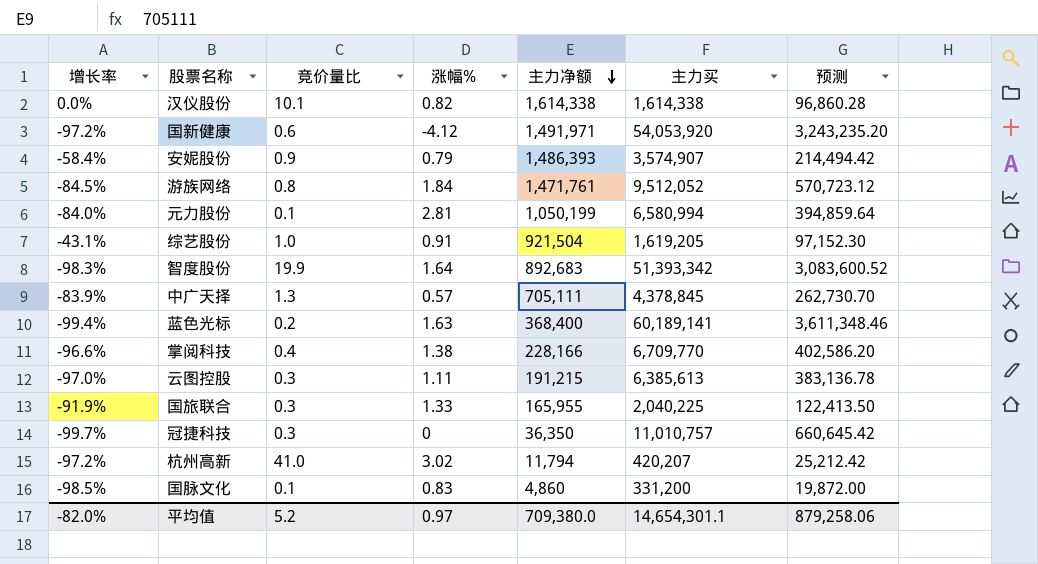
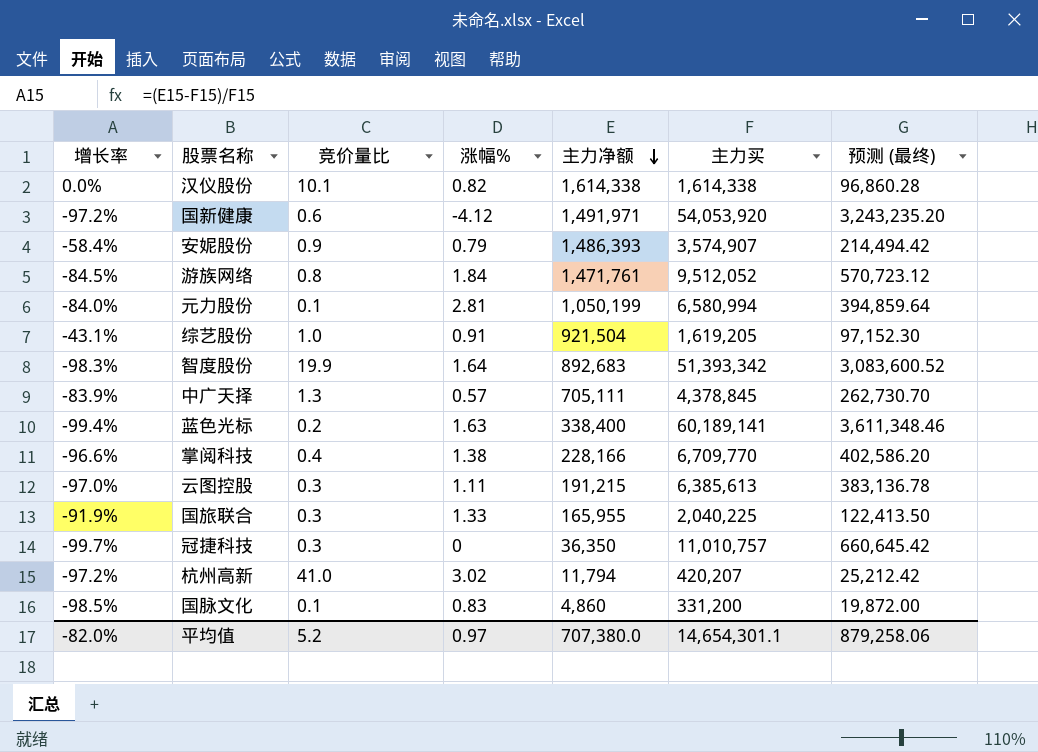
column name: 预测 -> 预测 (最终)
蓝色光标 | 主力净额: 368,400 -> 338,400
平均值 | 主力净额: 709,380.0 -> 707,380.0

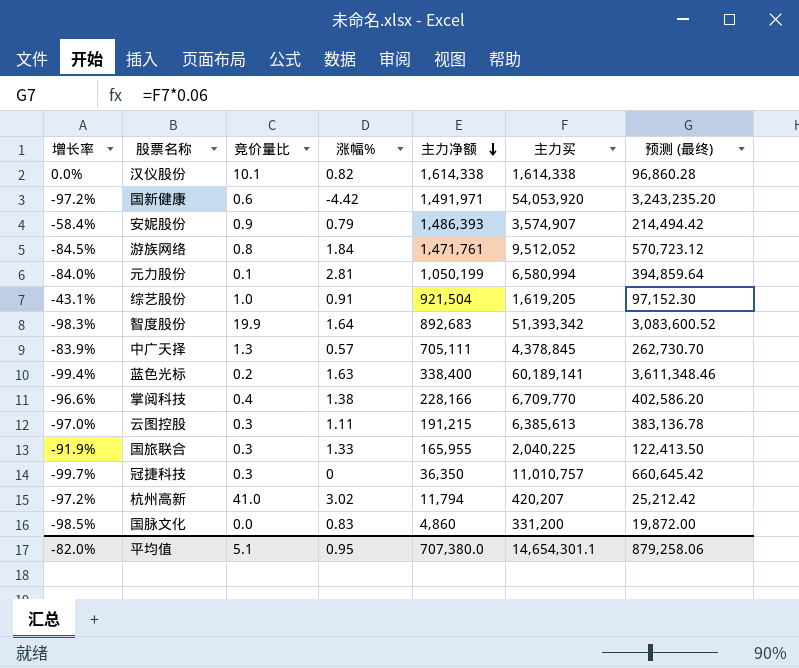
国新健康 | 涨幅%: -4.12 -> -4.42
国脉文化 | 竞价量比: 0.1 -> 0.0
平均值 | 竞价量比: 5.2 -> 5.1
平均值 | 涨幅%: 0.97 -> 0.95

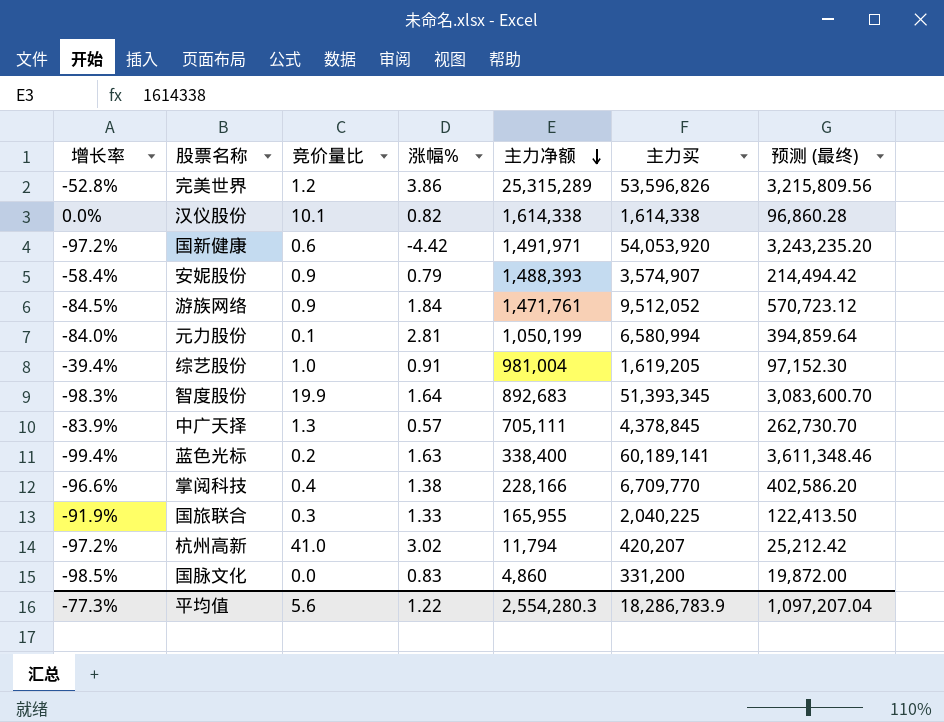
row 云图控股: -97.0% | 0.3 | 1.11 | 191,215 | 6,385,613 | 383,136.78 -> none
row 冠捷科技: -99.7% | 0.3 | 0 | 36,350 | 11,010,757 | 660,645.42 -> none
row 完美世界: none -> -52.8% | 1.2 | 3.86 | 25,315,289 | 53,596,826 | 3,215,809.56
安妮股份 | 主力净额: 1,486,393 -> 1,488,393
游族网络 | 竞价量比: 0.8 -> 0.9
综艺股份 | 增长率: -43.1% -> -39.4%
综艺股份 | 主力净额: 921,504 -> 981,004
智度股份 | 主力买: 51,393,342 -> 51,393,345
智度股份 | 预测 (最终): 3,083,600.52 -> 3,083,600.70
平均值 | 增长率: -82.0% -> -77.3%
平均值 | 竞价量比: 5.1 -> 5.6
平均值 | 涨幅%: 0.95 -> 1.22
平均值 | 主力净额: 707,380.0 -> 2,554,280.3
平均值 | 主力买: 14,654,301.1 -> 18,286,783.9
平均值 | 预测 (最终): 879,258.06 -> 1,097,207.04

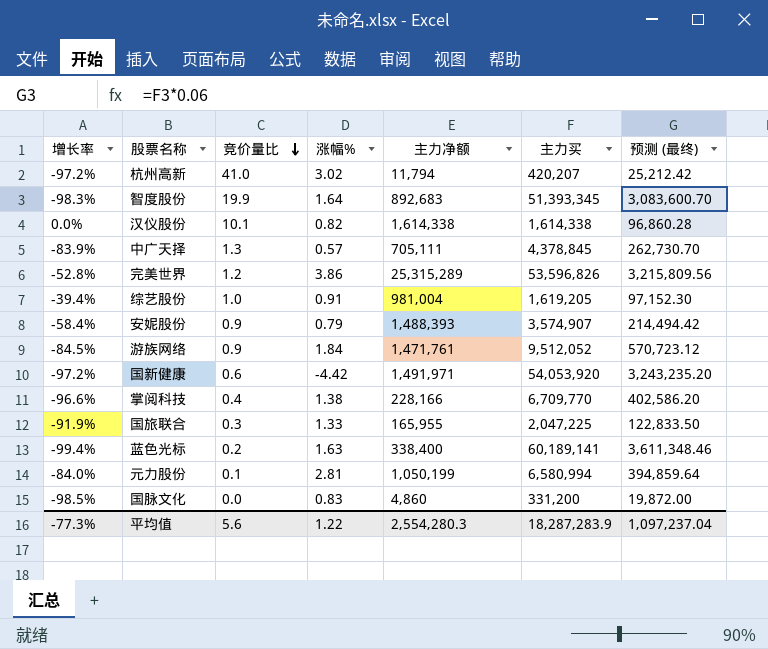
row order: 主力净额 descending -> 竞价量比 descending
国旅联合 | 主力买: 2,040,225 -> 2,047,225
国旅联合 | 预测 (最终): 122,413.50 -> 122,833.50
平均值 | 主力买: 18,286,783.9 -> 18,287,283.9
平均值 | 预测 (最终): 1,097,207.04 -> 1,097,237.04

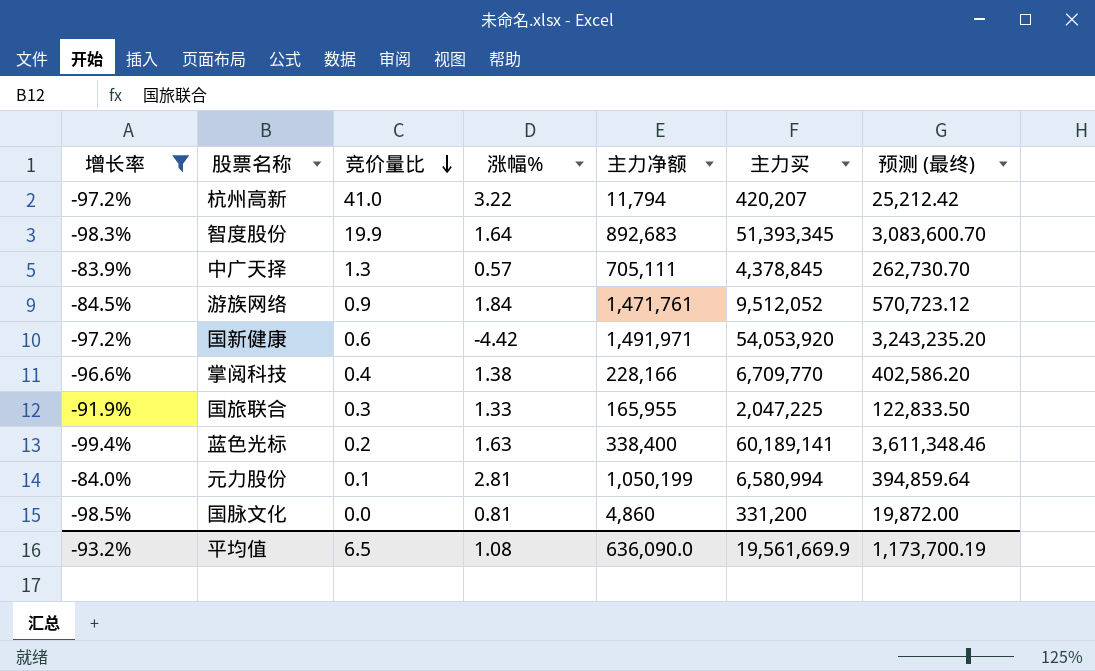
filter: none -> 增长率 <= -83.9%
杭州高新 | 涨幅%: 3.02 -> 3.22
国脉文化 | 涨幅%: 0.83 -> 0.81
平均值 | 增长率: -77.3% -> -93.2%
平均值 | 竞价量比: 5.6 -> 6.5
平均值 | 涨幅%: 1.22 -> 1.08
平均值 | 主力净额: 2,554,280.3 -> 636,090.0
平均值 | 主力买: 18,287,283.9 -> 19,561,669.9
平均值 | 预测 (最终): 1,097,237.04 -> 1,173,700.19

